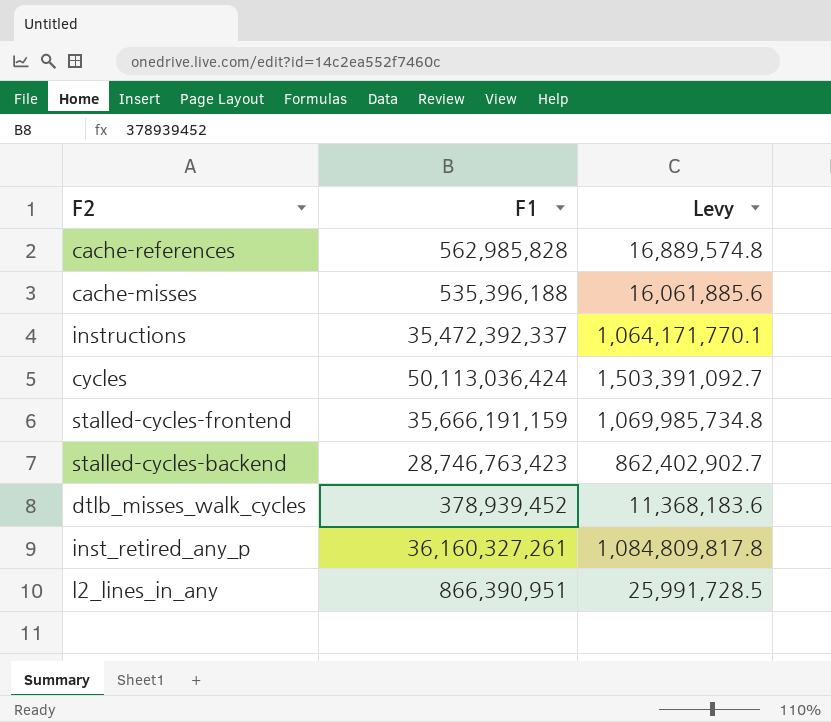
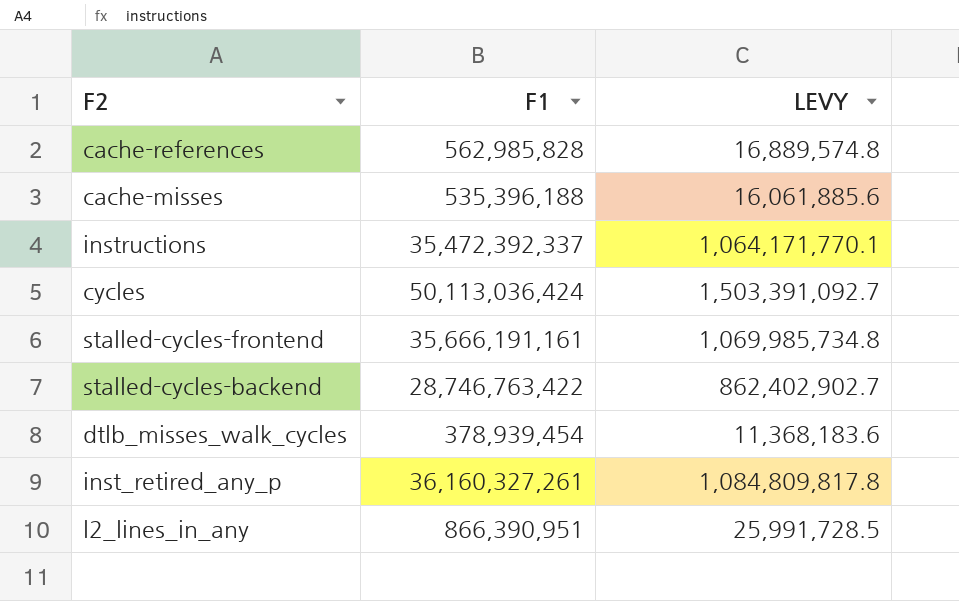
column name: Levy -> LEVY
stalled-cycles-frontend | F1: 35,666,191,159 -> 35,666,191,161
stalled-cycles-backend | F1: 28,746,763,423 -> 28,746,763,422
dtlb_misses_walk_cycles | F1: 378,939,452 -> 378,939,454

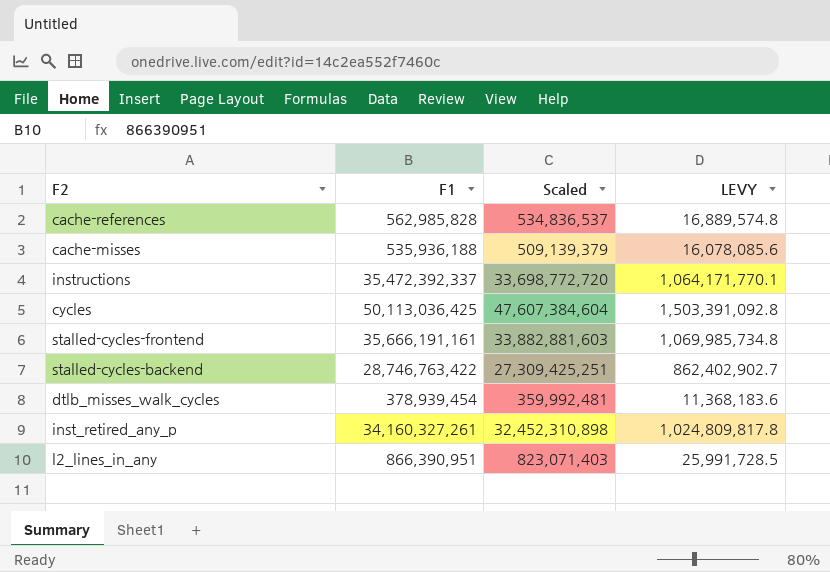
column Scaled | formula: none -> [F1] * 0.95
cache-misses | F1: 535,396,188 -> 535,936,188
cache-misses | LEVY: 16,061,885.6 -> 16,078,085.6
cycles | F1: 50,113,036,424 -> 50,113,036,425
cycles | LEVY: 1,503,391,092.7 -> 1,503,391,092.8
inst_retired_any_p | F1: 36,160,327,261 -> 34,160,327,261
inst_retired_any_p | LEVY: 1,084,809,817.8 -> 1,024,809,817.8

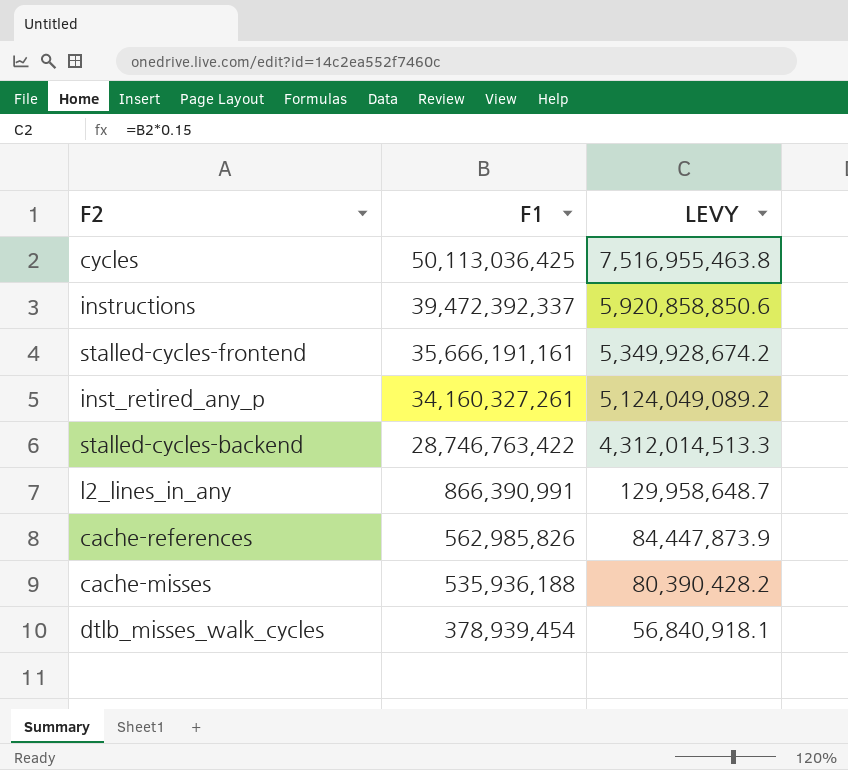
row order: none -> F1 descending
column Scaled | formula: [F1] * 0.95 -> none
column LEVY | formula: [F1] * 0.03 -> [F1] * 0.15
instructions | F1: 35,472,392,337 -> 39,472,392,337
l2_lines_in_any | F1: 866,390,951 -> 866,390,991
cache-references | F1: 562,985,828 -> 562,985,826

